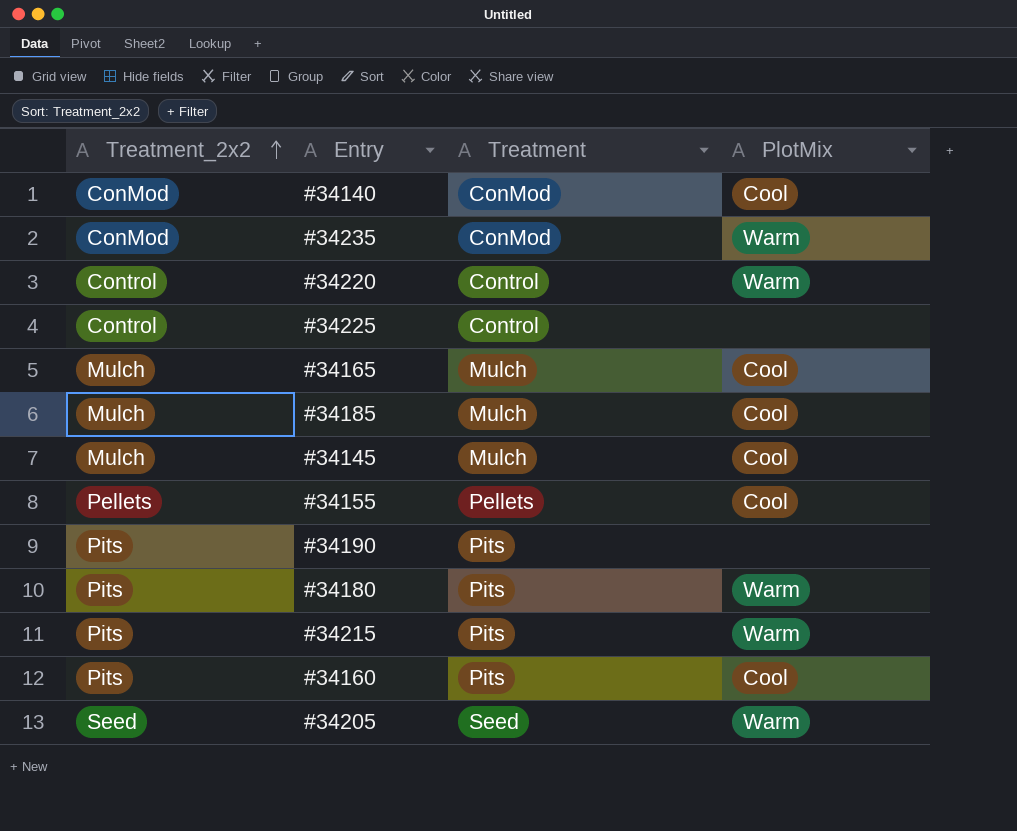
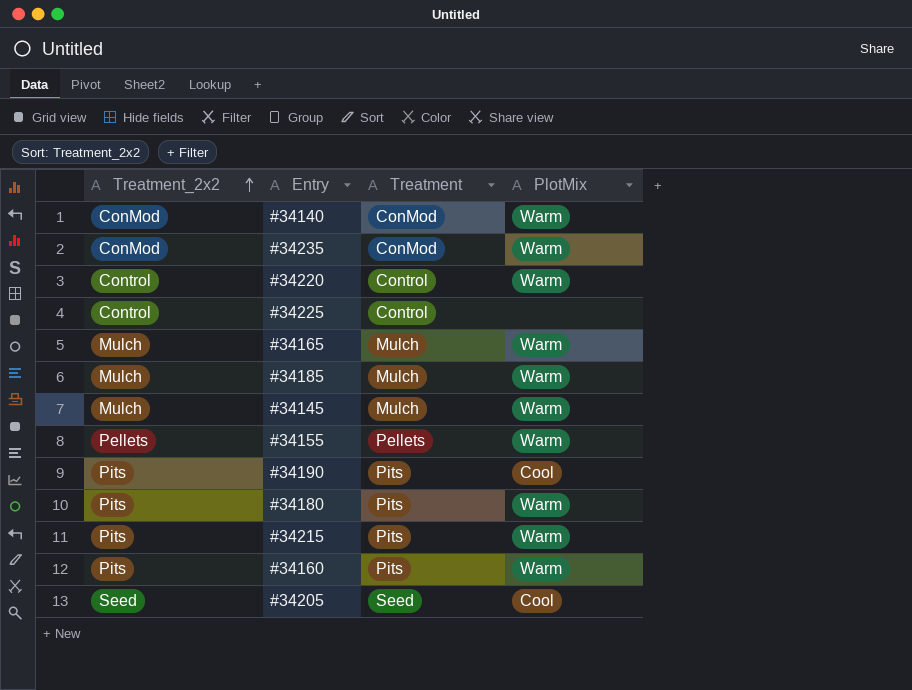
#34140 | PlotMix: Cool -> Warm
#34165 | PlotMix: Cool -> Warm
#34185 | PlotMix: Cool -> Warm
#34145 | PlotMix: Cool -> Warm
#34155 | PlotMix: Cool -> Warm
#34190 | PlotMix: none -> Cool
#34160 | PlotMix: Cool -> Warm
#34205 | PlotMix: Warm -> Cool

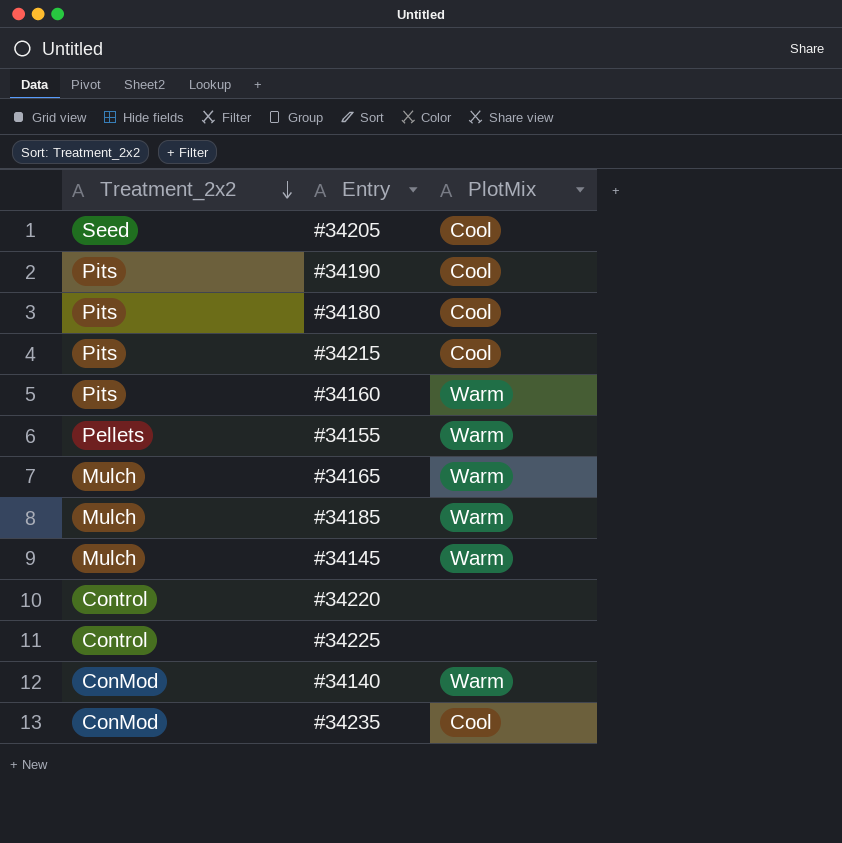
row order: Treatment_2x2 ascending -> Treatment_2x2 descending
column Treatment | position: 3 -> none
#34180 | PlotMix: Warm -> Cool
#34215 | PlotMix: Warm -> Cool
#34220 | PlotMix: Warm -> none
#34235 | PlotMix: Warm -> Cool

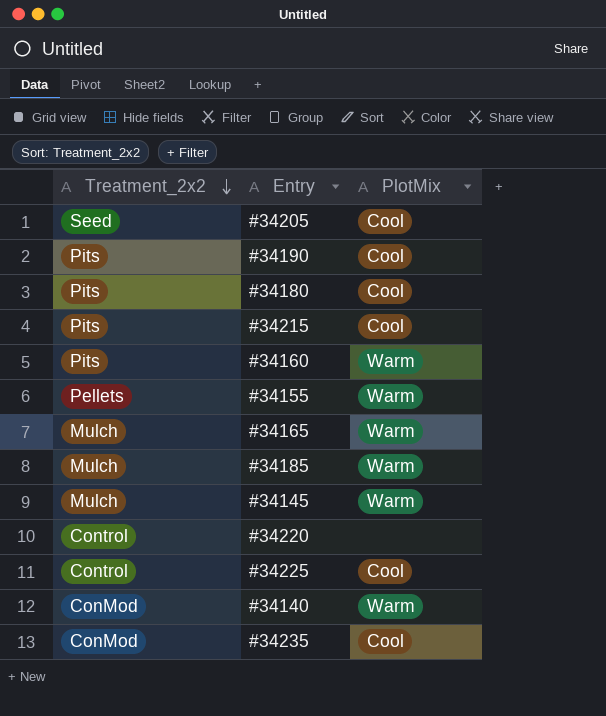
#34225 | PlotMix: none -> Cool

